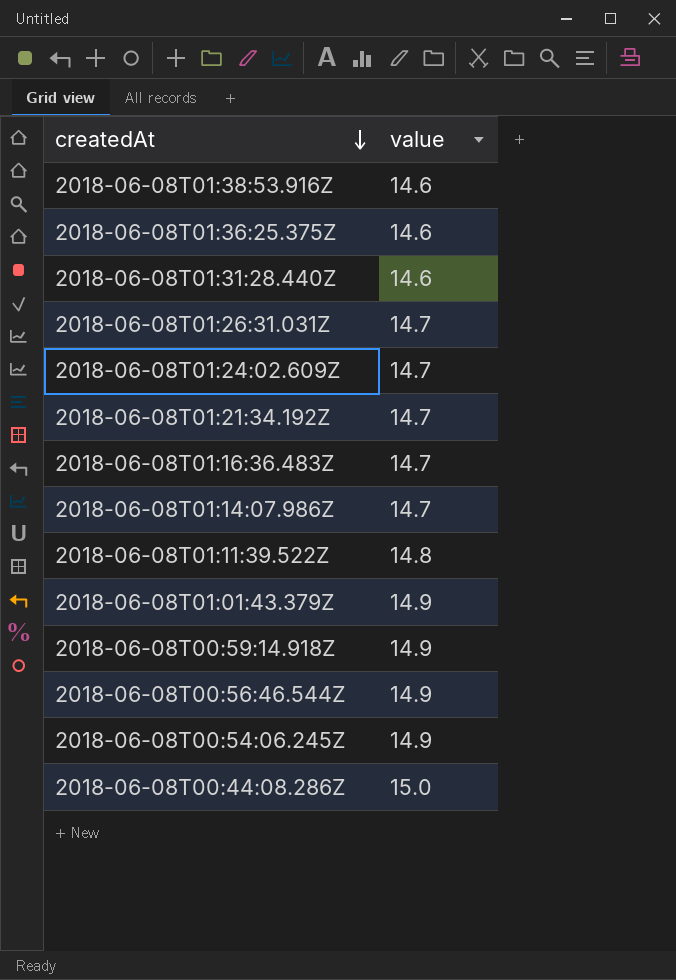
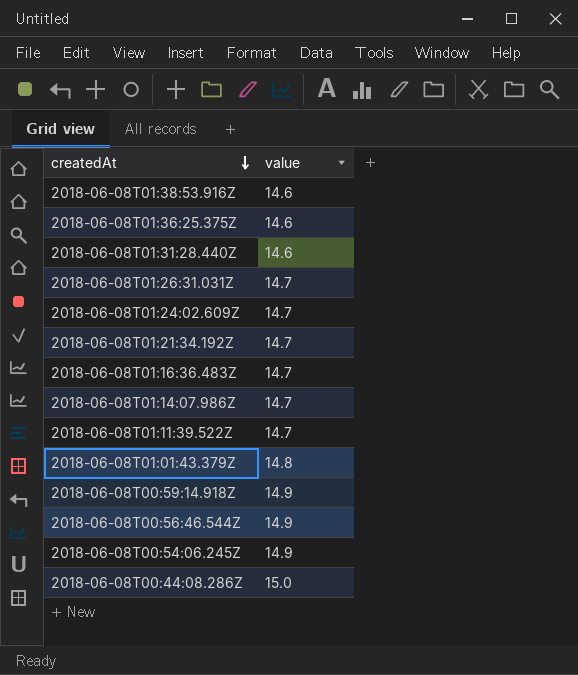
2018-06-08T01:11:39.522Z | value: 14.8 -> 14.7
2018-06-08T01:01:43.379Z | value: 14.9 -> 14.8

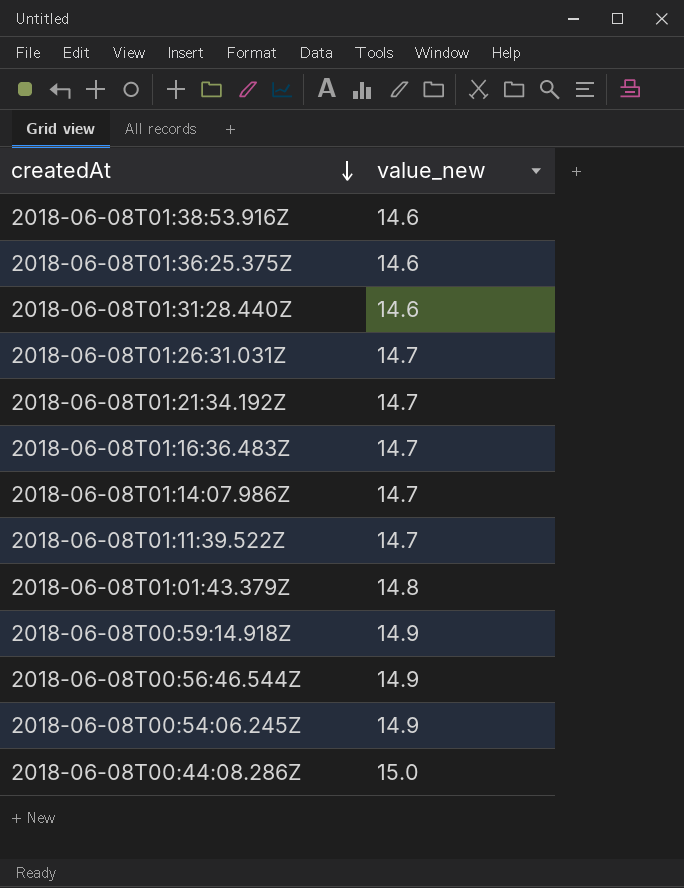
column name: value -> value_new
row 2018-06-08T01:24:02.609Z: 14.7 -> none

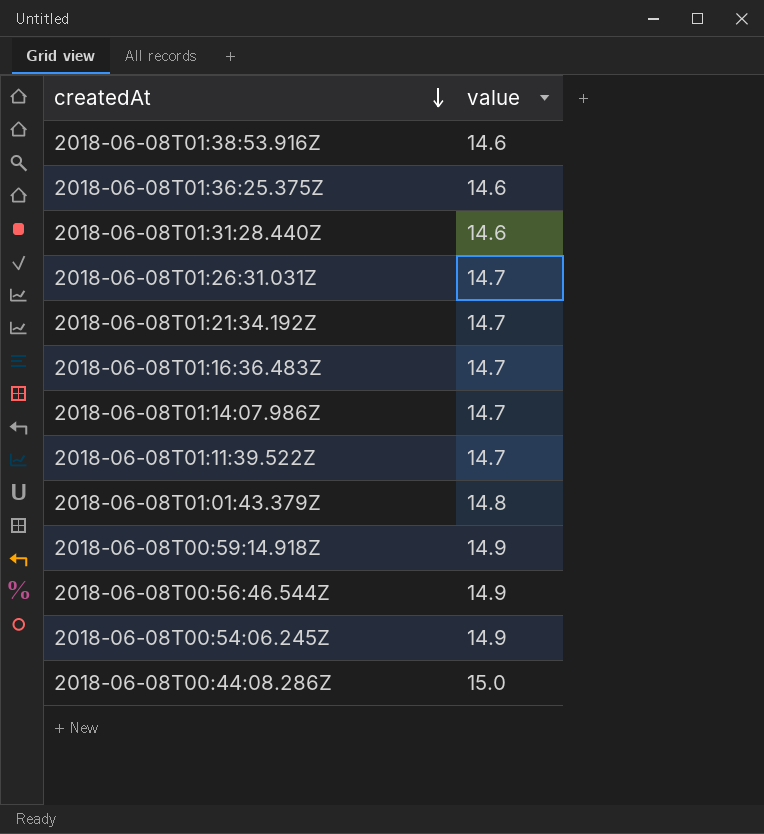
column name: value_new -> value

